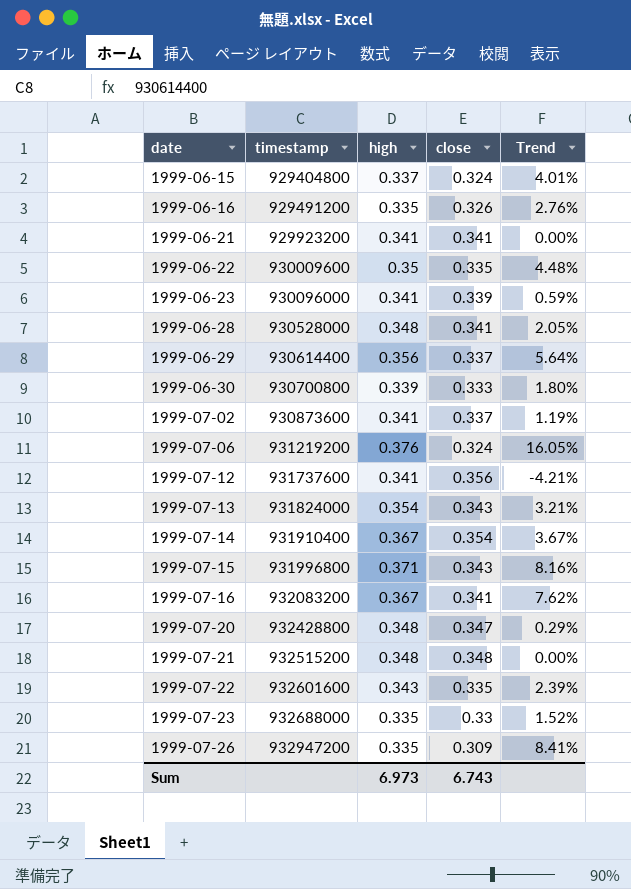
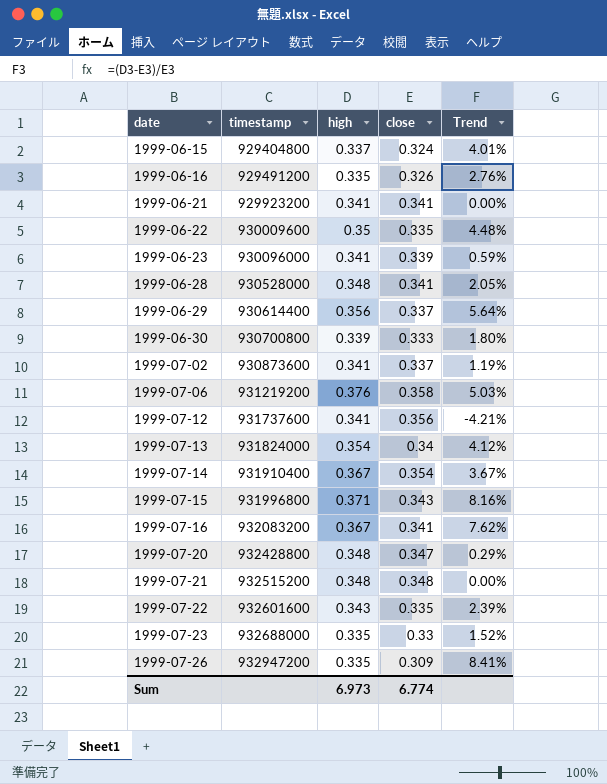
1999-07-06 | close: 0.324 -> 0.358
1999-07-06 | Trend: 16.05% -> 5.03%
1999-07-13 | close: 0.343 -> 0.34
1999-07-13 | Trend: 3.21% -> 4.12%
Sum | close: 6.743 -> 6.774

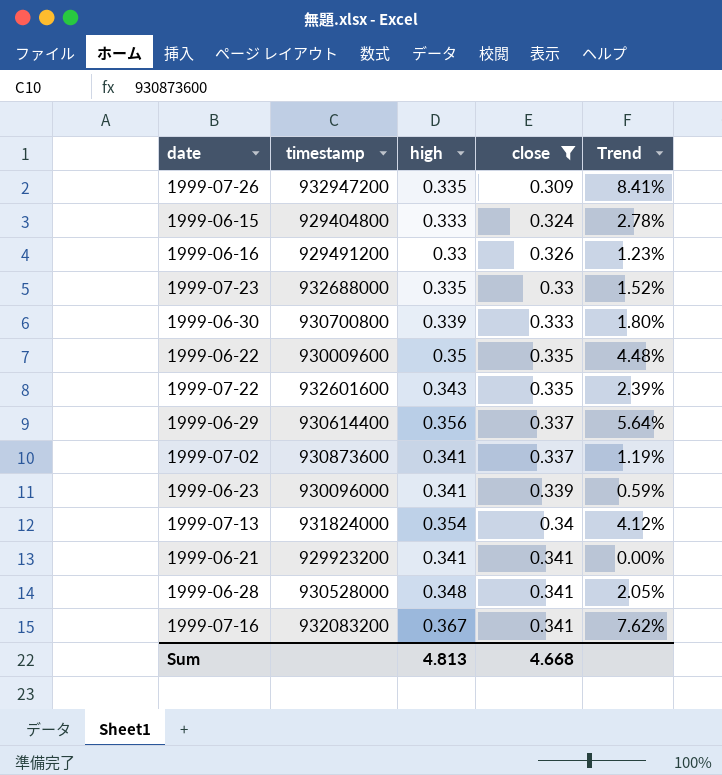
filter: none -> close <= 0.341
row order: date ascending -> close ascending
1999-06-15 | high: 0.337 -> 0.333
1999-06-15 | Trend: 4.01% -> 2.78%
1999-06-16 | high: 0.335 -> 0.33
1999-06-16 | Trend: 2.76% -> 1.23%
Sum | high: 6.973 -> 4.813
Sum | close: 6.774 -> 4.668

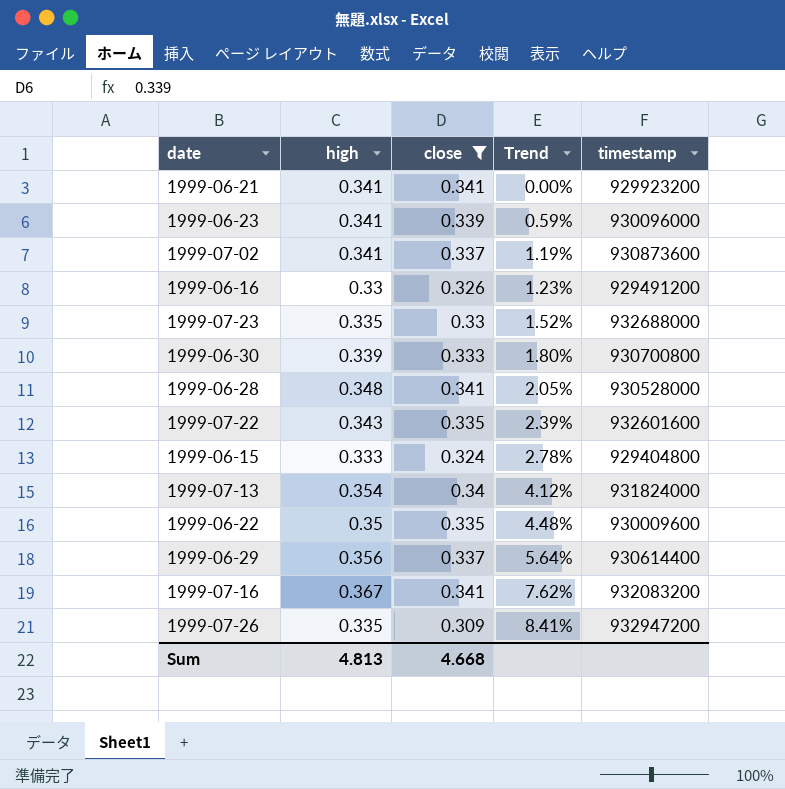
row order: close ascending -> Trend ascending
column timestamp | position: 2 -> 5

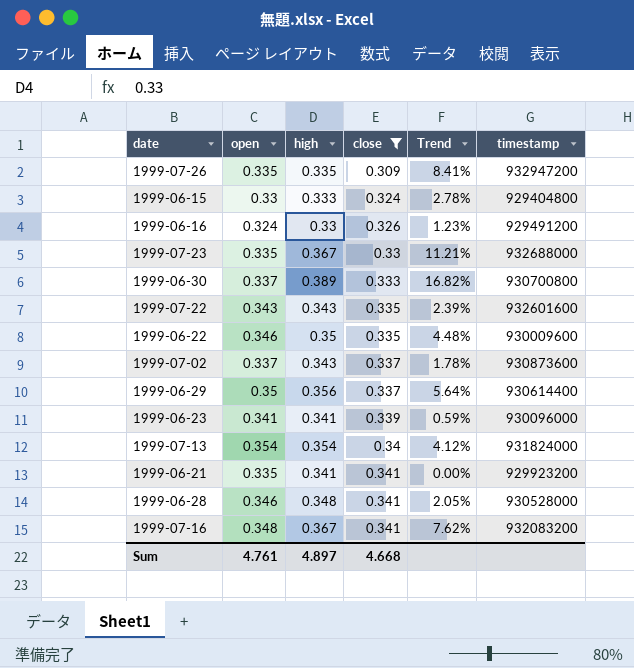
row order: Trend ascending -> close ascending
column open | position: none -> 2
1999-07-23 | high: 0.335 -> 0.367
1999-07-23 | Trend: 1.52% -> 11.21%
1999-06-30 | high: 0.339 -> 0.389
1999-06-30 | Trend: 1.80% -> 16.82%
1999-07-02 | high: 0.341 -> 0.343
1999-07-02 | Trend: 1.19% -> 1.78%
Sum | high: 4.813 -> 4.897

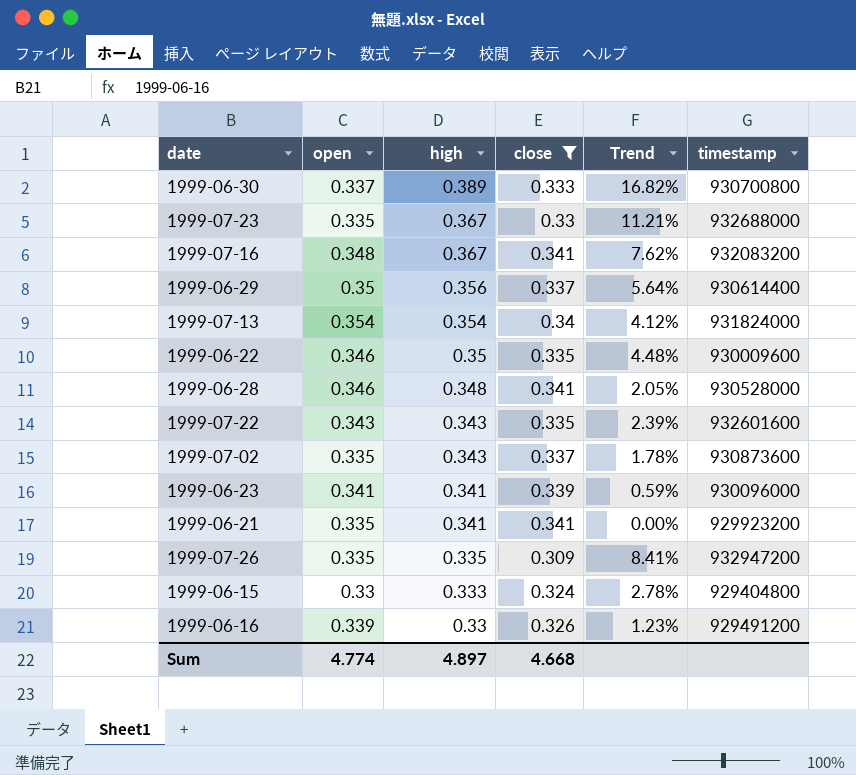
row order: close ascending -> high descending
1999-07-02 | open: 0.337 -> 0.335
1999-06-16 | open: 0.324 -> 0.339
Sum | open: 4.761 -> 4.774

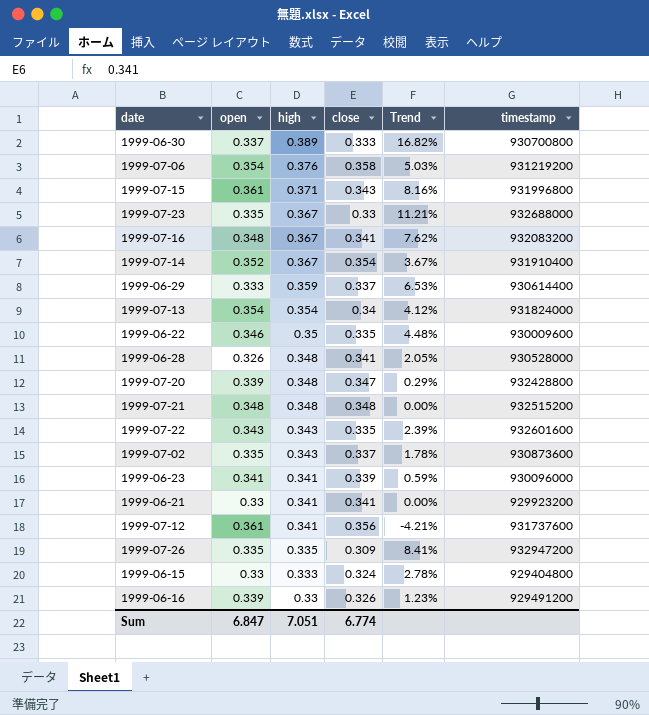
filter: close <= 0.341 -> none
1999-06-29 | open: 0.35 -> 0.333
1999-06-29 | high: 0.356 -> 0.359
1999-06-29 | Trend: 5.64% -> 6.53%
1999-06-28 | open: 0.346 -> 0.326
1999-06-21 | open: 0.335 -> 0.33
Sum | open: 4.774 -> 6.847
Sum | high: 4.897 -> 7.051
Sum | close: 4.668 -> 6.774

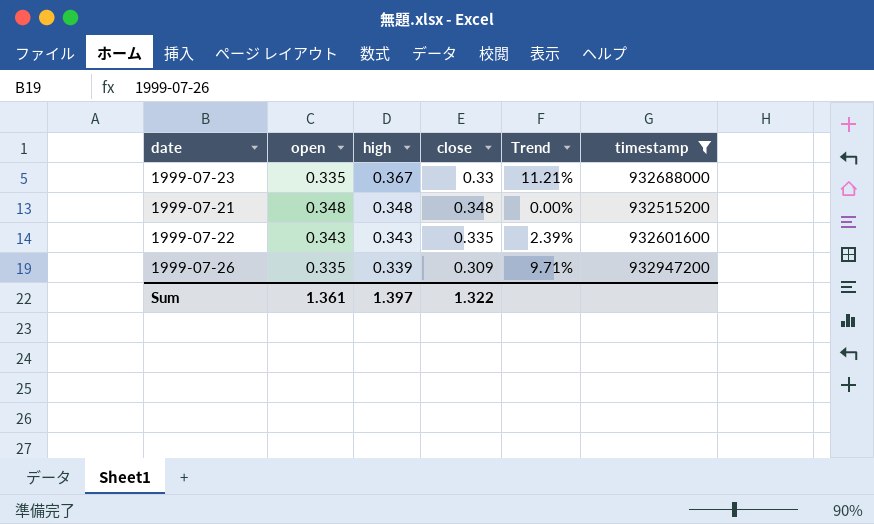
filter: none -> timestamp >= 932515200
1999-07-26 | high: 0.335 -> 0.339
1999-07-26 | Trend: 8.41% -> 9.71%
Sum | open: 6.847 -> 1.361
Sum | high: 7.051 -> 1.397
Sum | close: 6.774 -> 1.322

